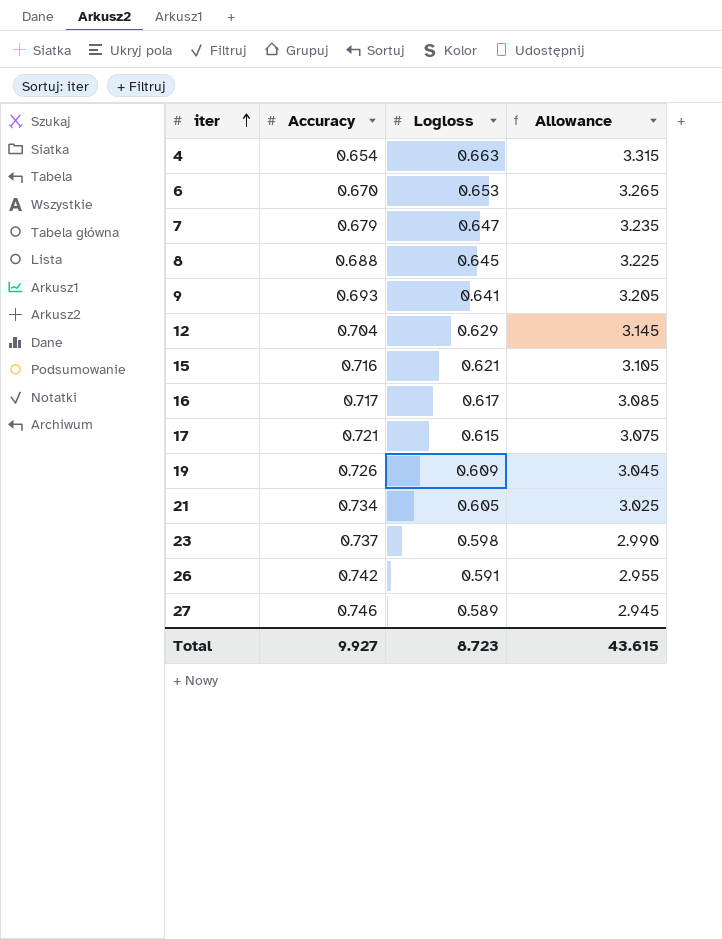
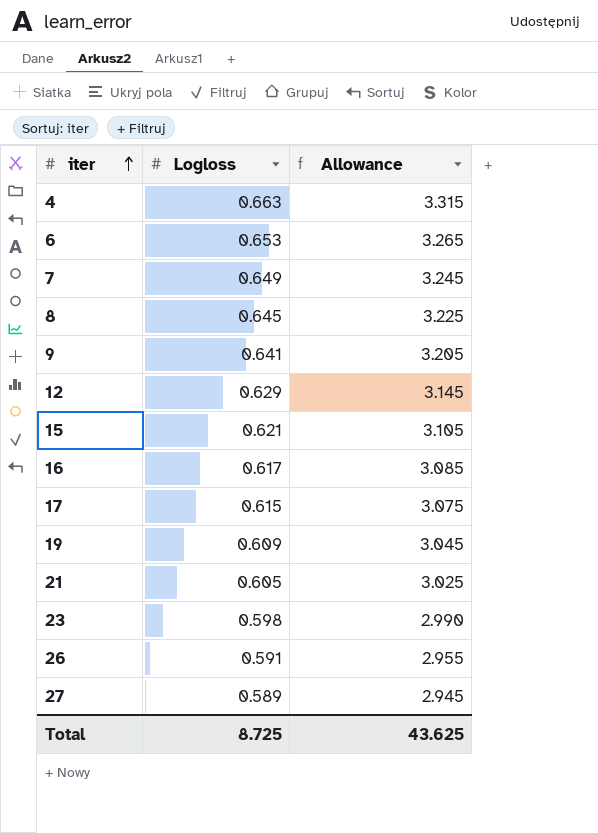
column Accuracy | position: 2 -> none
7 | Logloss: 0.647 -> 0.649
7 | Allowance: 3.235 -> 3.245
Total | Logloss: 8.723 -> 8.725
Total | Allowance: 43.615 -> 43.625

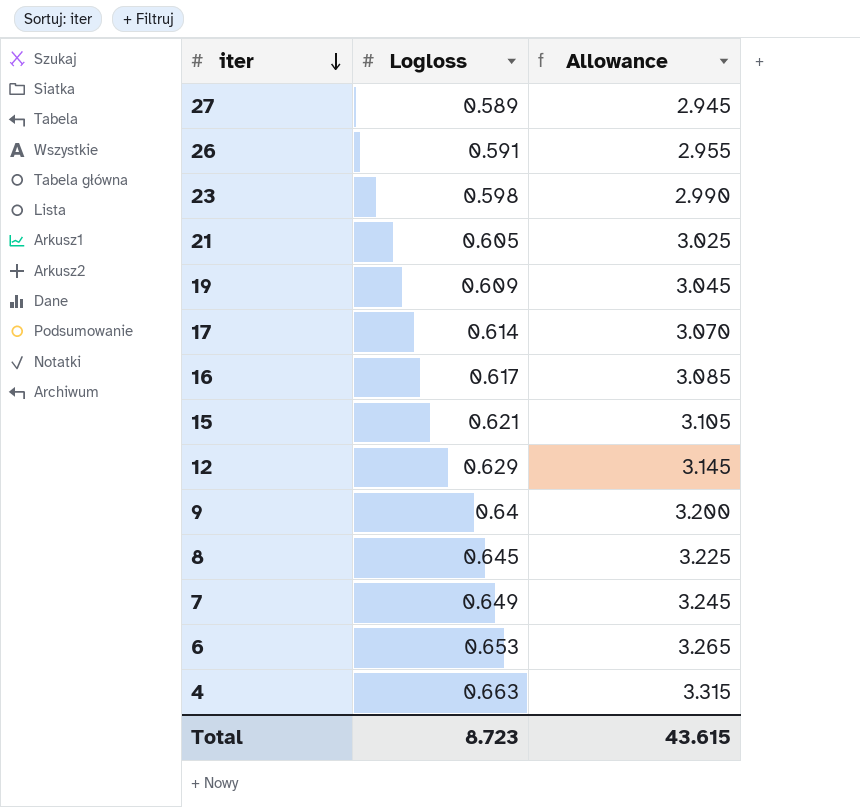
row order: iter ascending -> iter descending
17 | Logloss: 0.615 -> 0.614
17 | Allowance: 3.075 -> 3.070
9 | Logloss: 0.641 -> 0.64
9 | Allowance: 3.205 -> 3.200
Total | Logloss: 8.725 -> 8.723
Total | Allowance: 43.625 -> 43.615

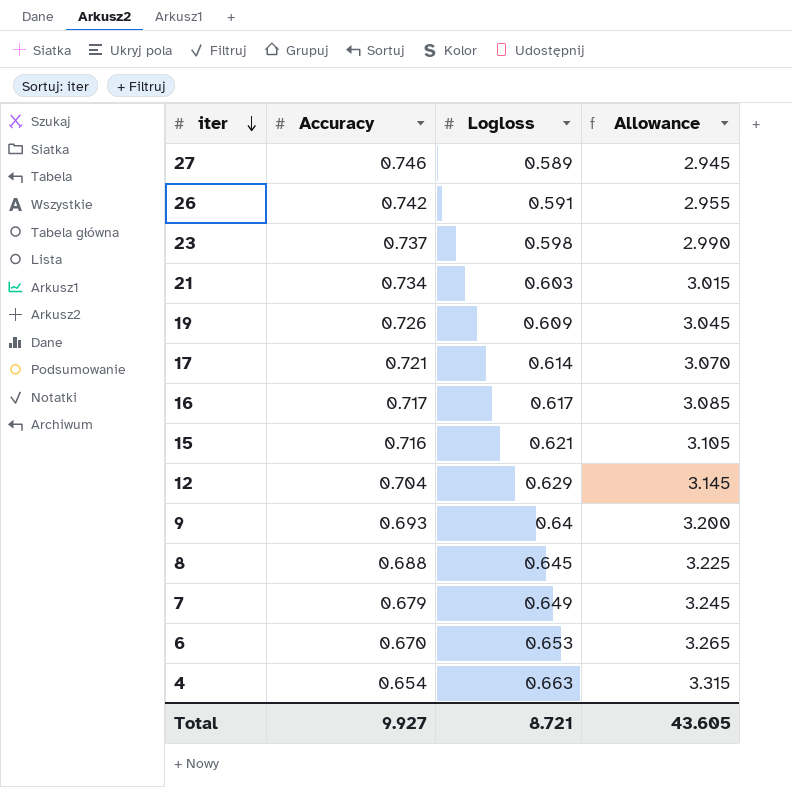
column Accuracy | position: none -> 2
21 | Logloss: 0.605 -> 0.603
21 | Allowance: 3.025 -> 3.015
Total | Logloss: 8.723 -> 8.721
Total | Allowance: 43.615 -> 43.605

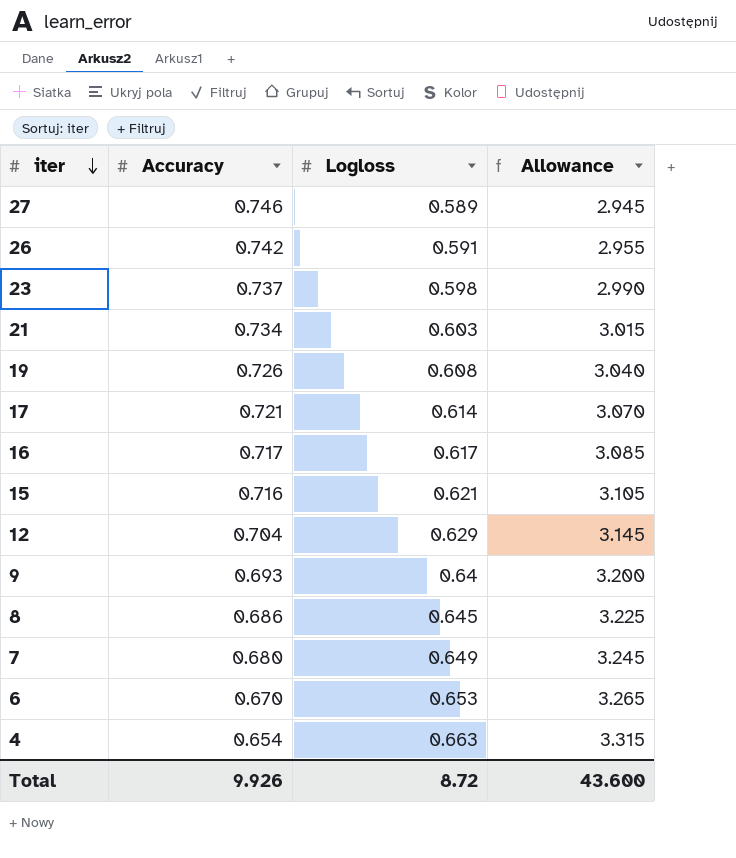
19 | Logloss: 0.609 -> 0.608
19 | Allowance: 3.045 -> 3.040
8 | Accuracy: 0.688 -> 0.686
7 | Accuracy: 0.679 -> 0.680
Total | Accuracy: 9.927 -> 9.926
Total | Logloss: 8.721 -> 8.72
Total | Allowance: 43.605 -> 43.600

